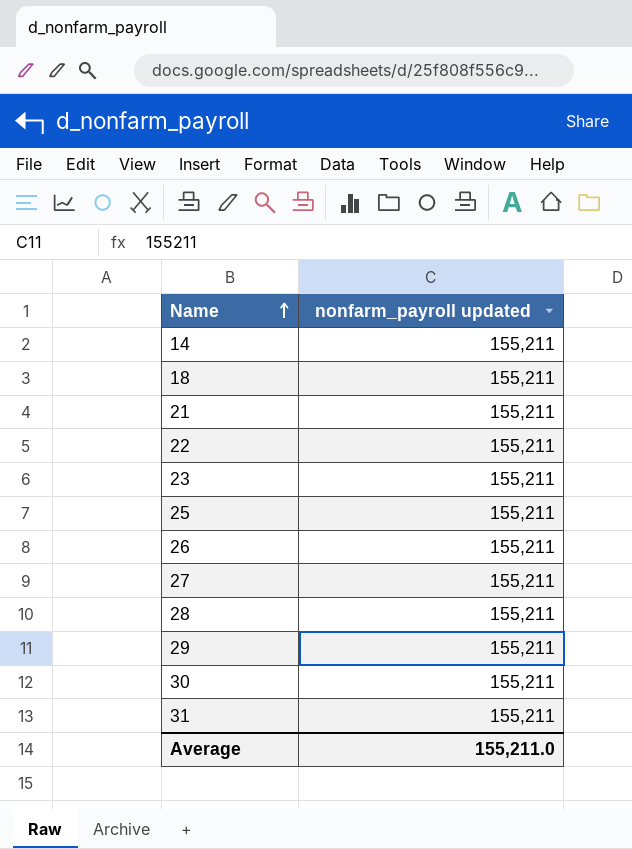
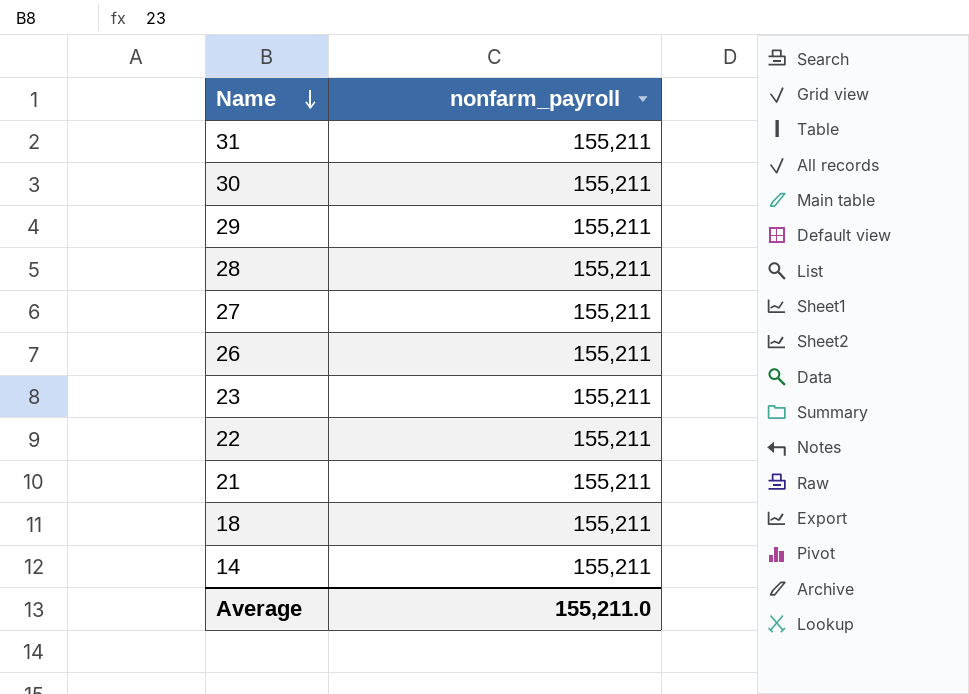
row order: Name ascending -> Name descending
column name: nonfarm_payroll updated -> nonfarm_payroll
row 25: 155,211 -> none

